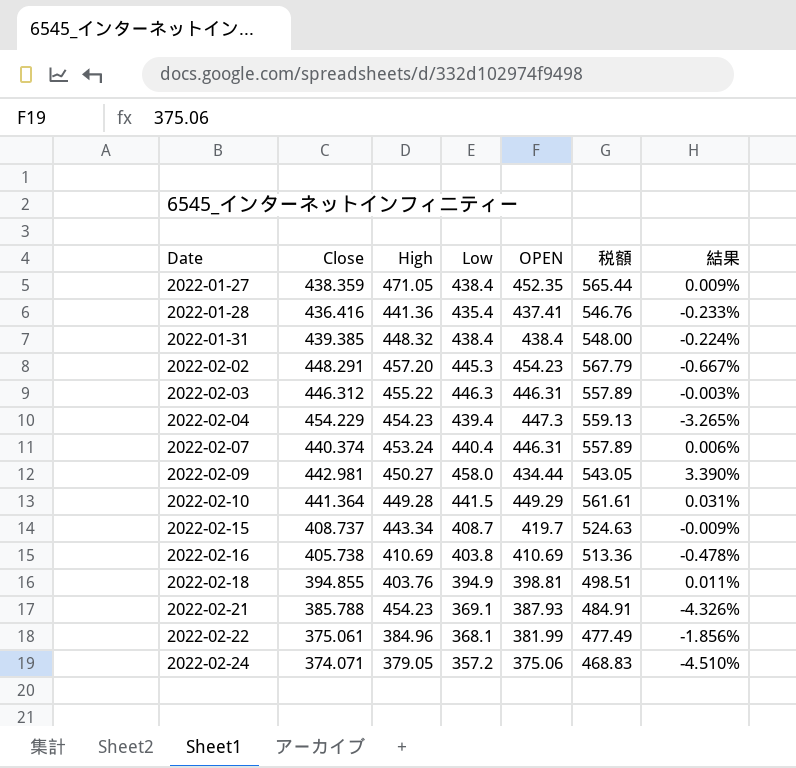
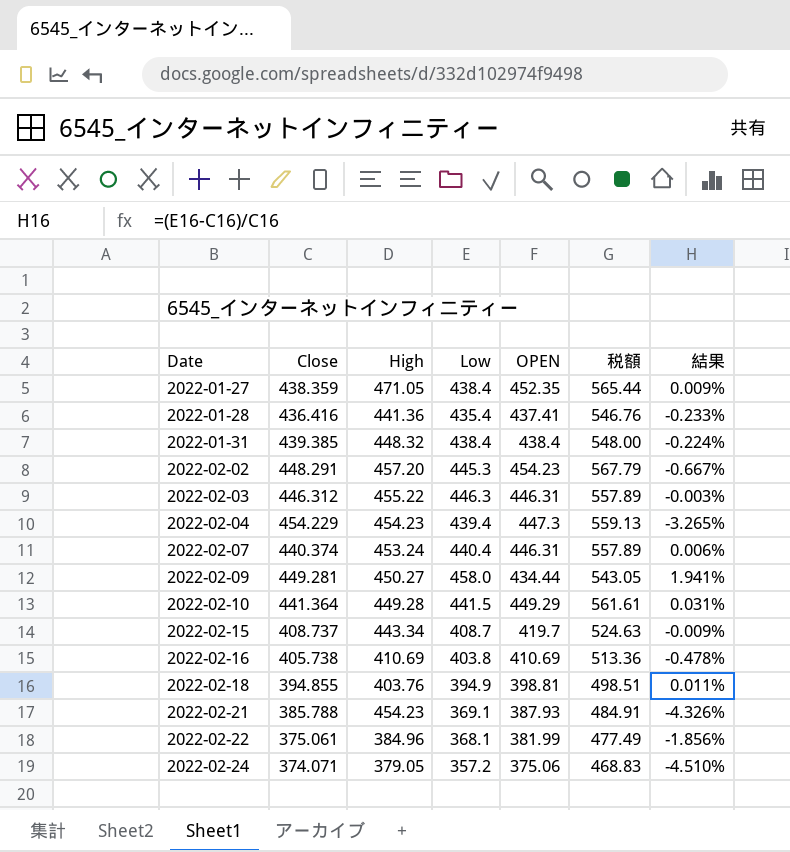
2022-02-09 | Close: 442.981 -> 449.281
2022-02-09 | 結果: 3.390% -> 1.941%

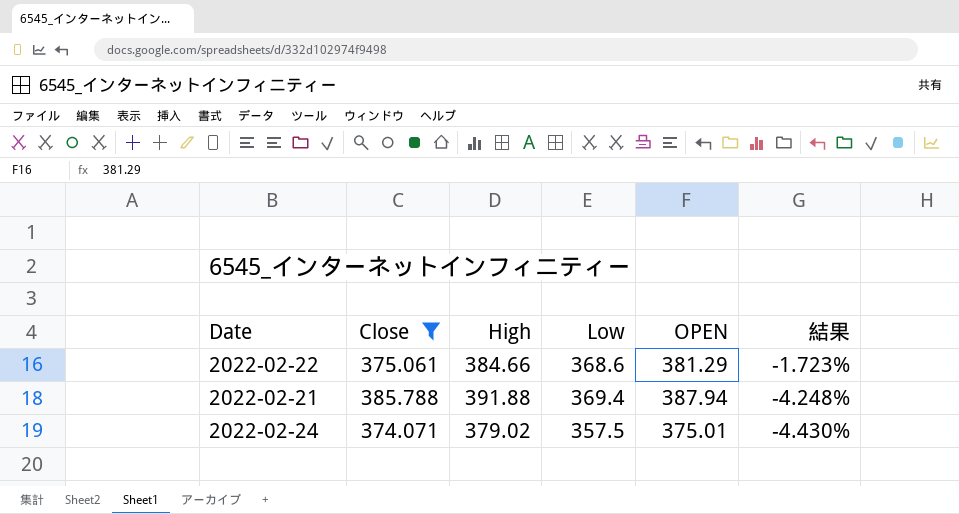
filter: none -> Close <= 385.788
row order: Date ascending -> 結果 descending
column 税額 | formula: [OPEN] * 1.25 -> none
2022-02-22 | High: 384.96 -> 384.66
2022-02-22 | Low: 368.1 -> 368.6
2022-02-22 | OPEN: 381.99 -> 381.29
2022-02-22 | 結果: -1.856% -> -1.723%
2022-02-21 | High: 454.23 -> 391.88
2022-02-21 | Low: 369.1 -> 369.4
2022-02-21 | OPEN: 387.93 -> 387.94
2022-02-21 | 結果: -4.326% -> -4.248%
2022-02-24 | High: 379.05 -> 379.02
2022-02-24 | Low: 357.2 -> 357.5
2022-02-24 | OPEN: 375.06 -> 375.01
2022-02-24 | 結果: -4.510% -> -4.430%

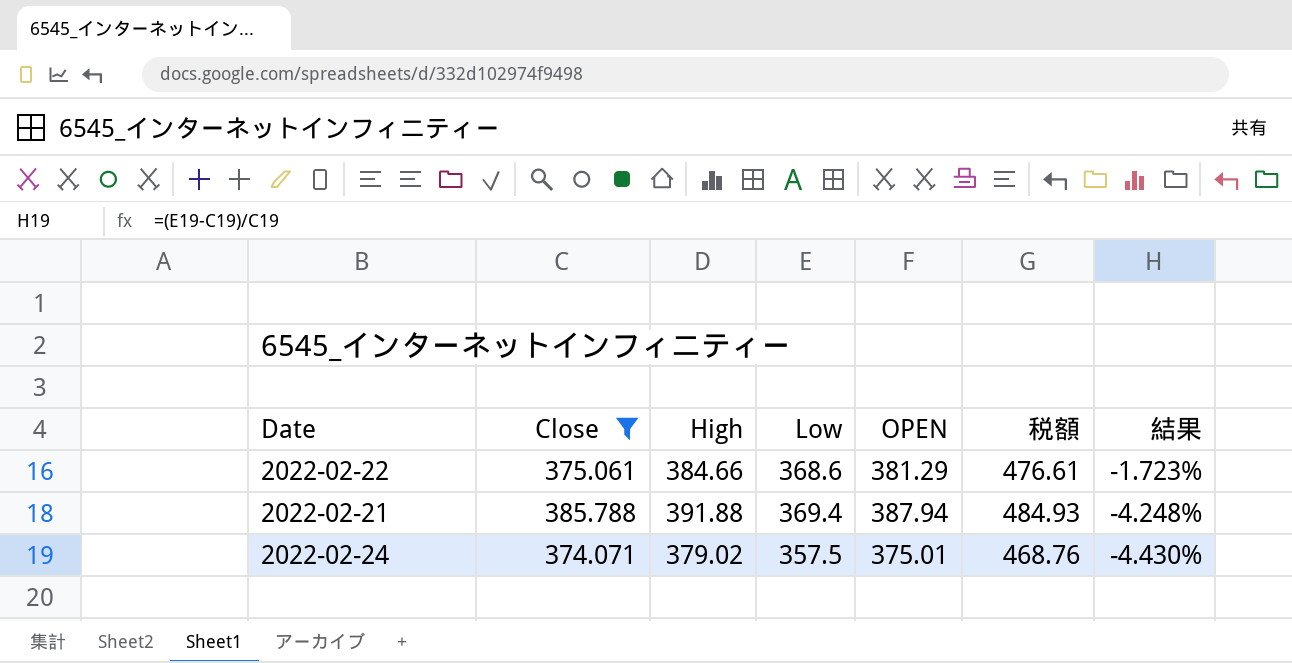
column 税額 | formula: none -> [OPEN] * 1.25

